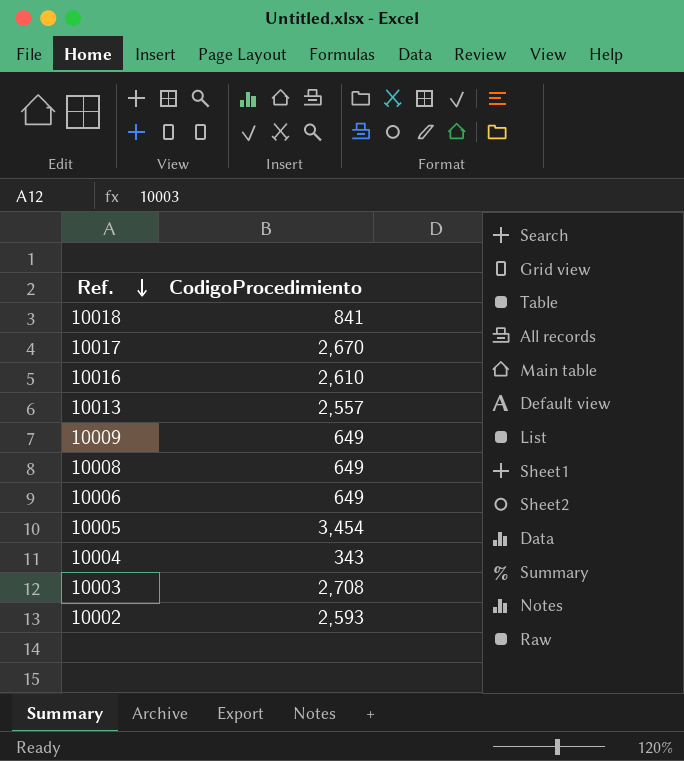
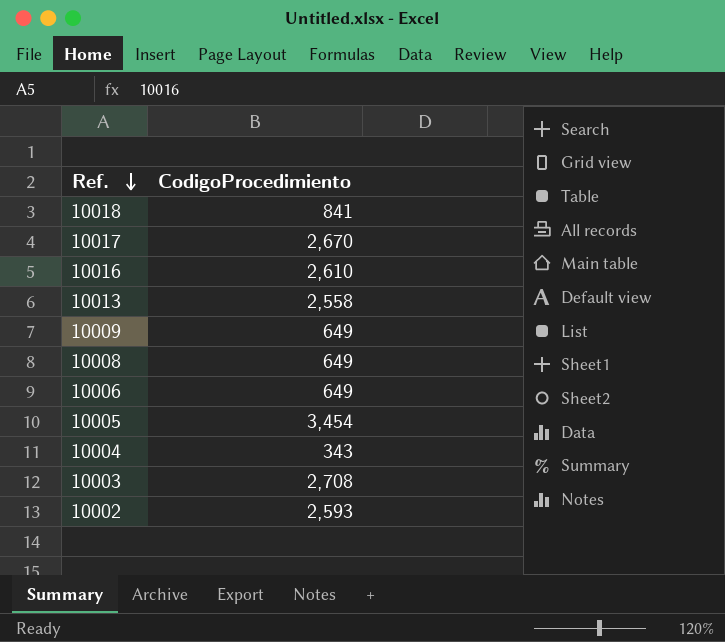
10013 | CodigoProcedimiento: 2,557 -> 2,558

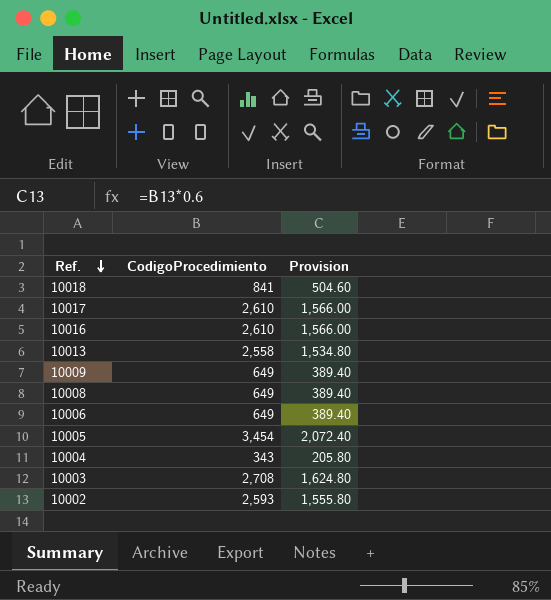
column Provision | formula: none -> [CodigoProcedimiento] * 0.6
10017 | CodigoProcedimiento: 2,670 -> 2,610

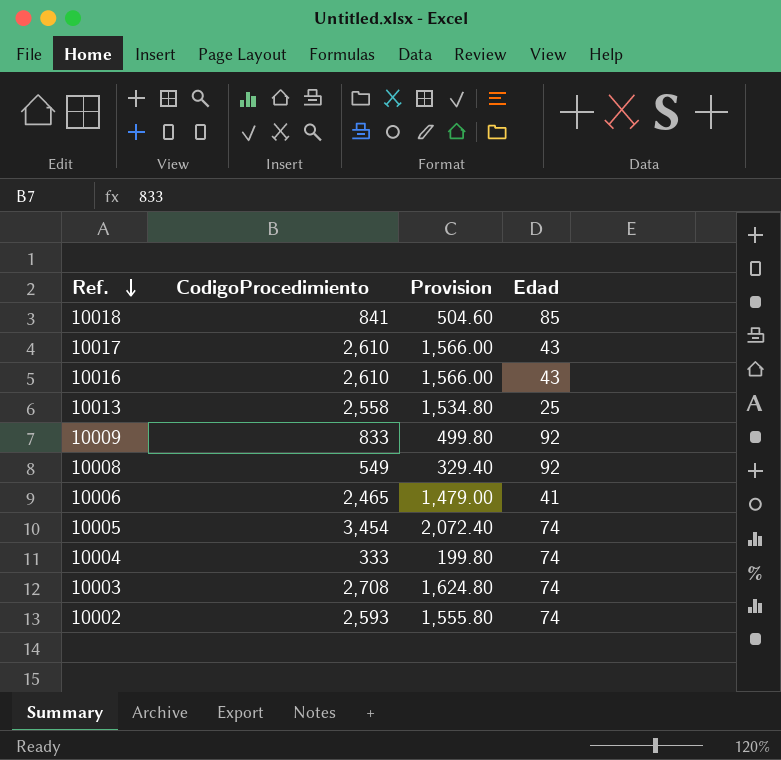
column Edad | position: none -> 4
10009 | CodigoProcedimiento: 649 -> 833
10009 | Provision: 389.40 -> 499.80
10008 | CodigoProcedimiento: 649 -> 549
10008 | Provision: 389.40 -> 329.40
10006 | CodigoProcedimiento: 649 -> 2,465
10006 | Provision: 389.40 -> 1,479.00
10004 | CodigoProcedimiento: 343 -> 333
10004 | Provision: 205.80 -> 199.80

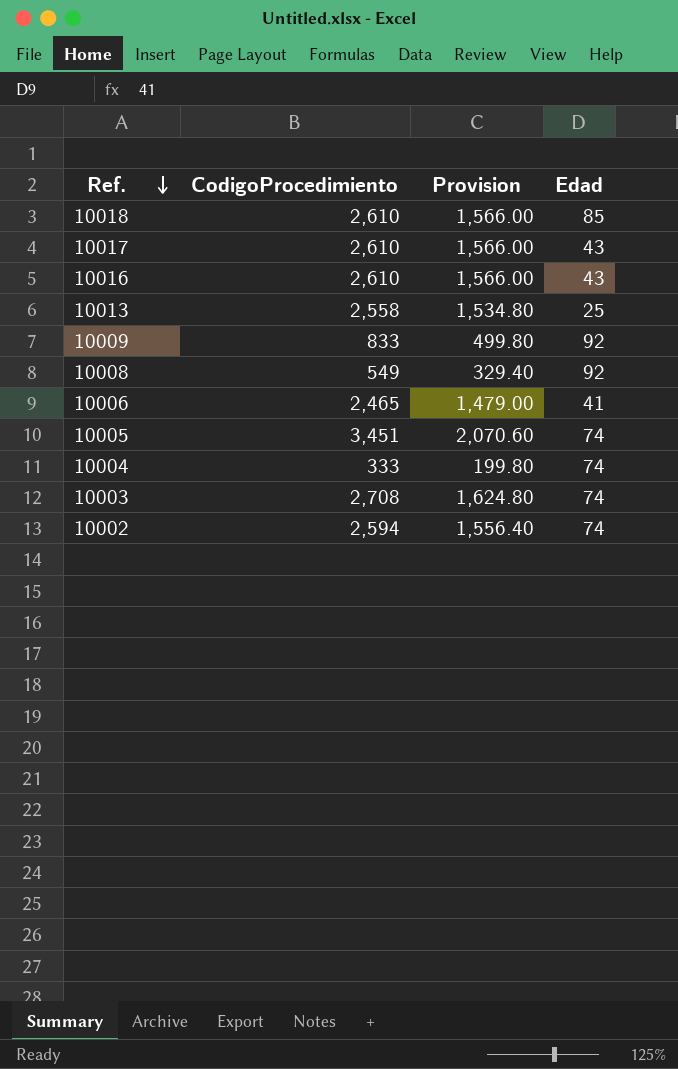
10018 | CodigoProcedimiento: 841 -> 2,610
10018 | Provision: 504.60 -> 1,566.00
10005 | CodigoProcedimiento: 3,454 -> 3,451
10005 | Provision: 2,072.40 -> 2,070.60
10002 | CodigoProcedimiento: 2,593 -> 2,594
10002 | Provision: 1,555.80 -> 1,556.40

